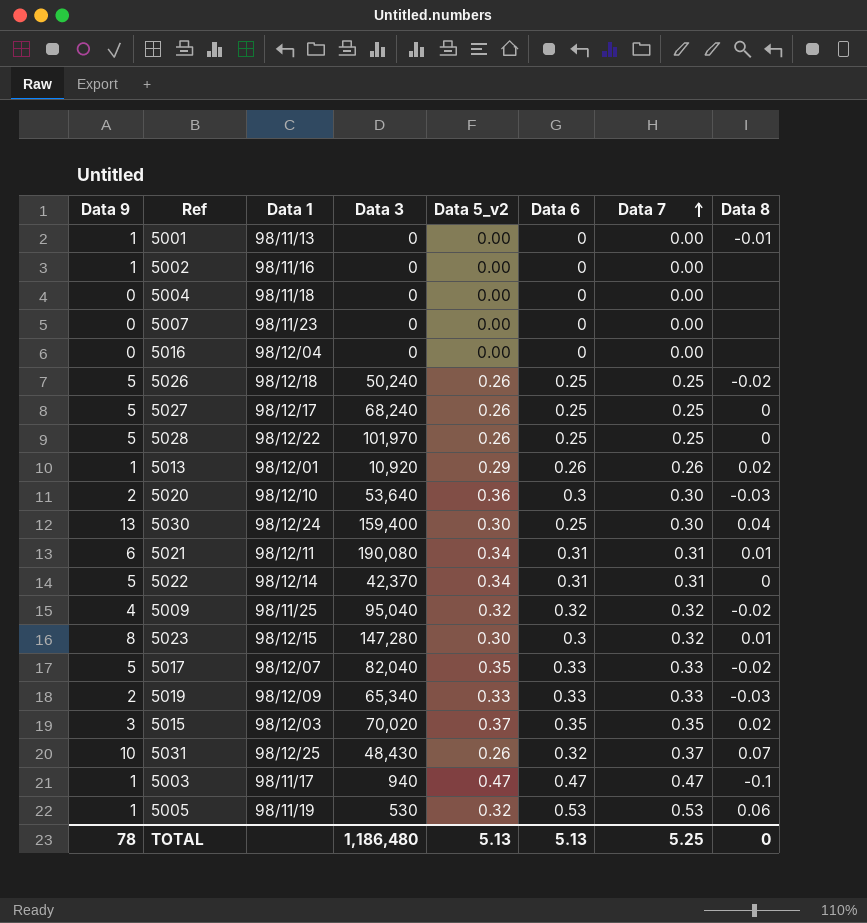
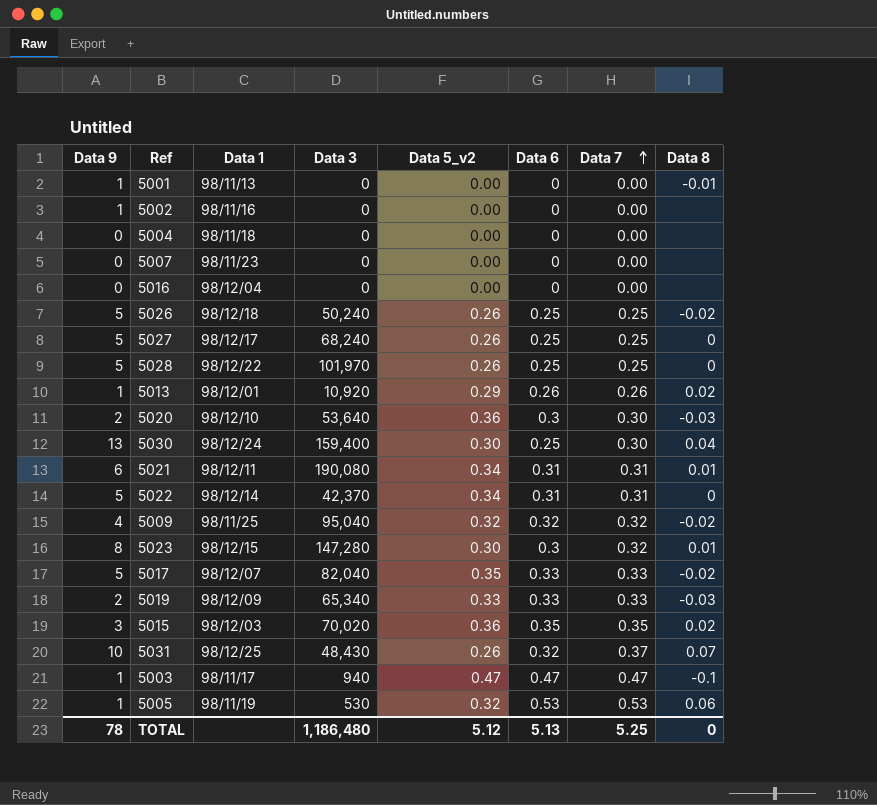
5015 | Data 5_v2: 0.37 -> 0.36
TOTAL | Data 5_v2: 5.13 -> 5.12

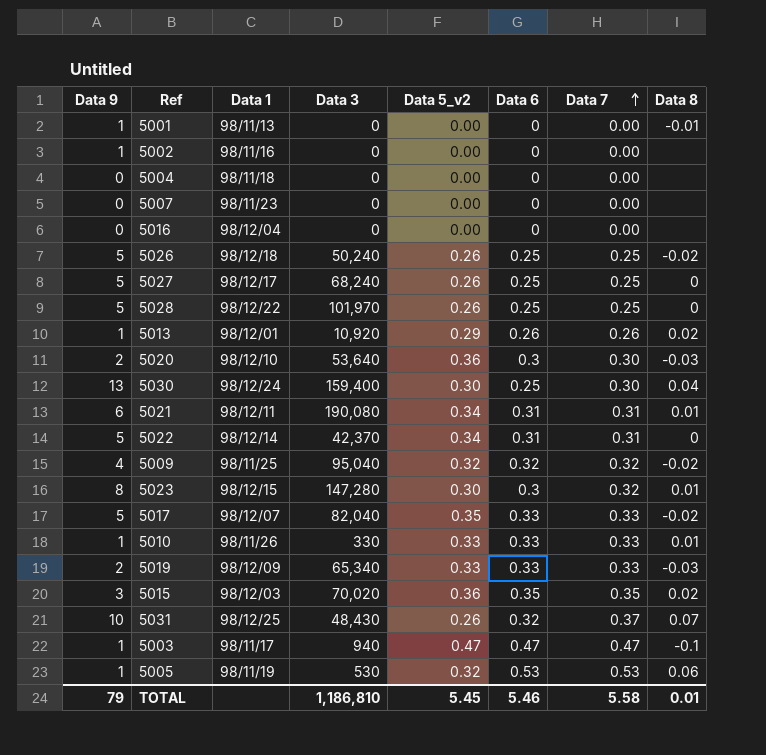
row 5010: none -> 1 | 98/11/26 | 330 | 0.33 | 0.33 | 0.33 | 0.01
TOTAL | Data 9: 78 -> 79
TOTAL | Data 3: 1,186,480 -> 1,186,810
TOTAL | Data 5_v2: 5.12 -> 5.45
TOTAL | Data 6: 5.13 -> 5.46
TOTAL | Data 7: 5.25 -> 5.58
TOTAL | Data 8: 0 -> 0.01

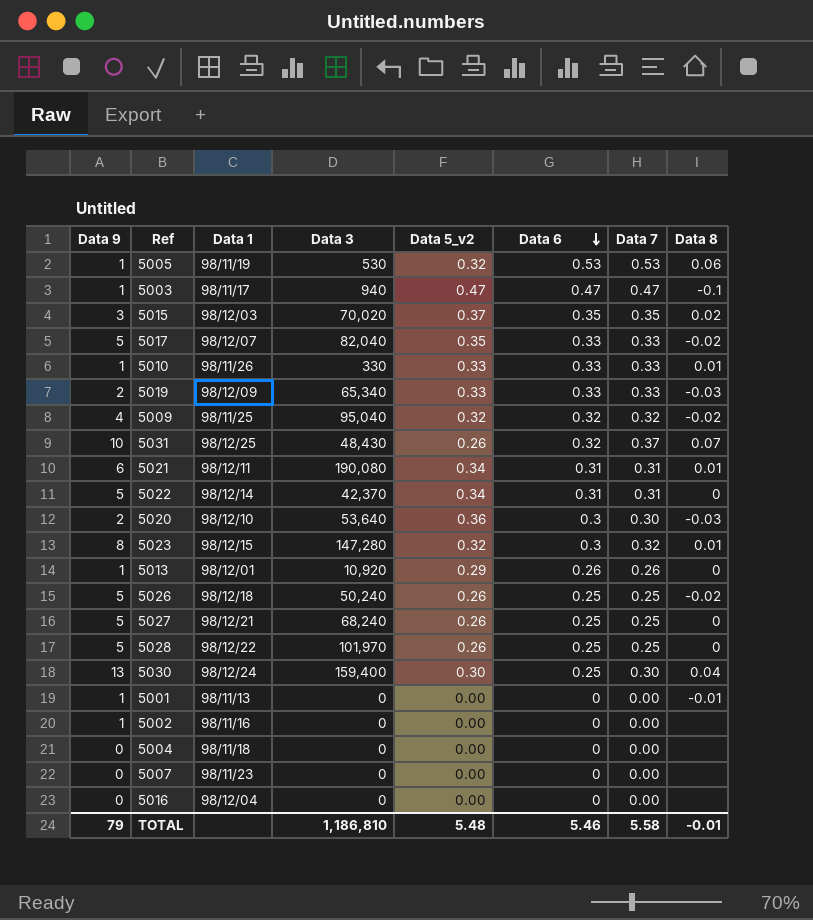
row order: Data 7 ascending -> Data 6 descending
5015 | Data 5_v2: 0.36 -> 0.37
5023 | Data 5_v2: 0.30 -> 0.32
5013 | Data 8: 0.02 -> 0
5027 | Data 1: 98/12/17 -> 98/12/21
TOTAL | Data 5_v2: 5.45 -> 5.48
TOTAL | Data 8: 0.01 -> -0.01

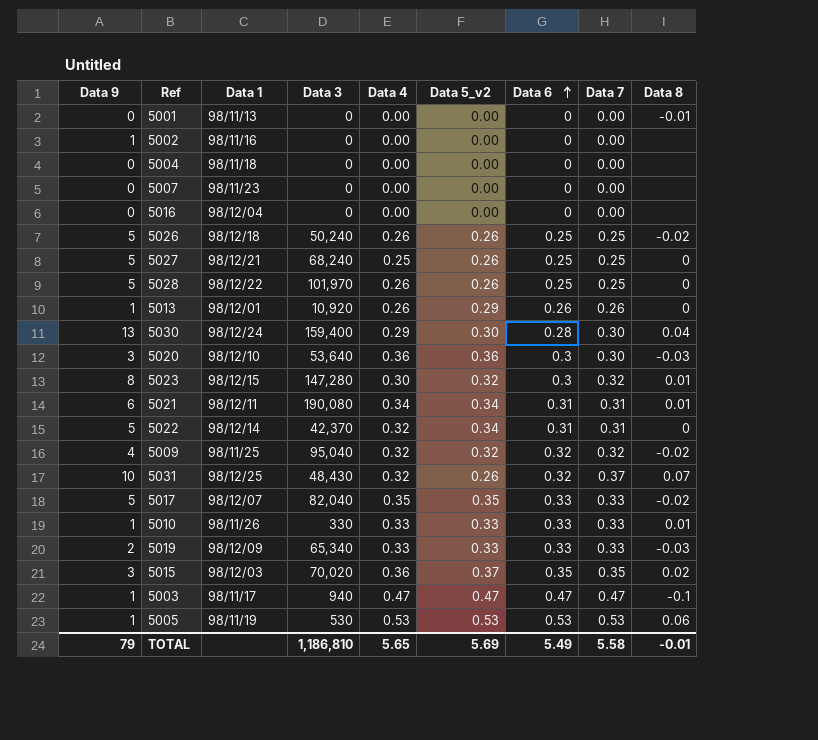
row order: Data 6 descending -> Data 6 ascending
column Data 4 | position: none -> 5
5001 | Data 9: 1 -> 0
5030 | Data 6: 0.25 -> 0.28
5020 | Data 9: 2 -> 3
5005 | Data 5_v2: 0.32 -> 0.53
TOTAL | Data 5_v2: 5.48 -> 5.69
TOTAL | Data 6: 5.46 -> 5.49

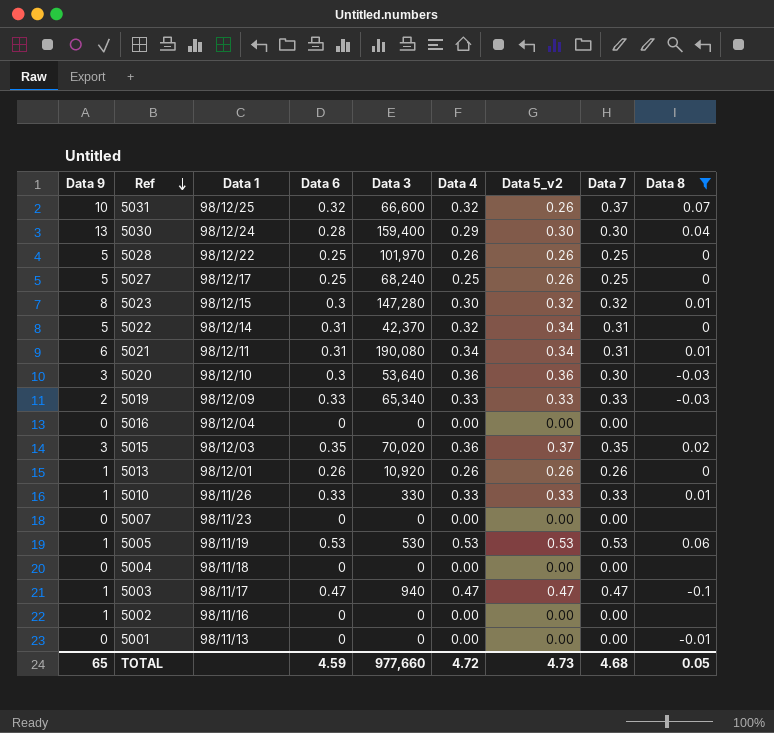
filter: none -> Data 8 != -0.02
row order: Data 6 ascending -> Ref descending
column Data 6 | position: 7 -> 4
5031 | Data 3: 48,430 -> 66,600
5027 | Data 1: 98/12/21 -> 98/12/17
5013 | Data 5_v2: 0.29 -> 0.26
TOTAL | Data 9: 79 -> 65
TOTAL | Data 6: 5.49 -> 4.59
TOTAL | Data 3: 1,186,810 -> 977,660
TOTAL | Data 4: 5.65 -> 4.72
TOTAL | Data 5_v2: 5.69 -> 4.73
TOTAL | Data 7: 5.58 -> 4.68
TOTAL | Data 8: -0.01 -> 0.05

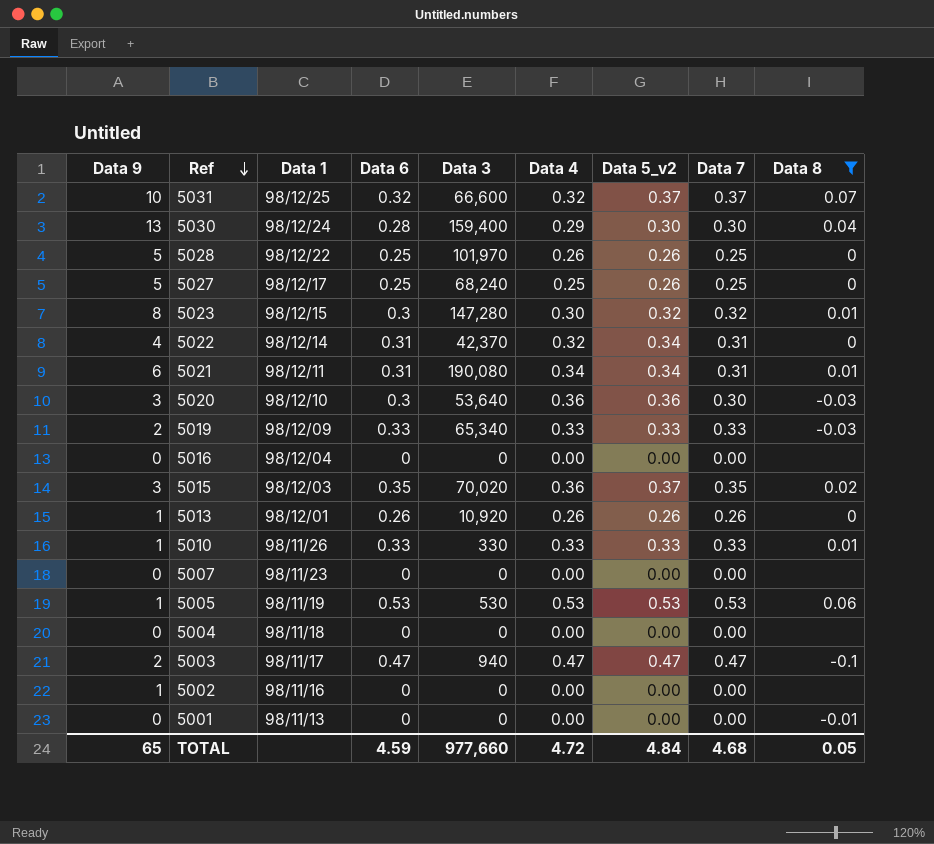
5031 | Data 5_v2: 0.26 -> 0.37
5022 | Data 9: 5 -> 4
5003 | Data 9: 1 -> 2
TOTAL | Data 5_v2: 4.73 -> 4.84

